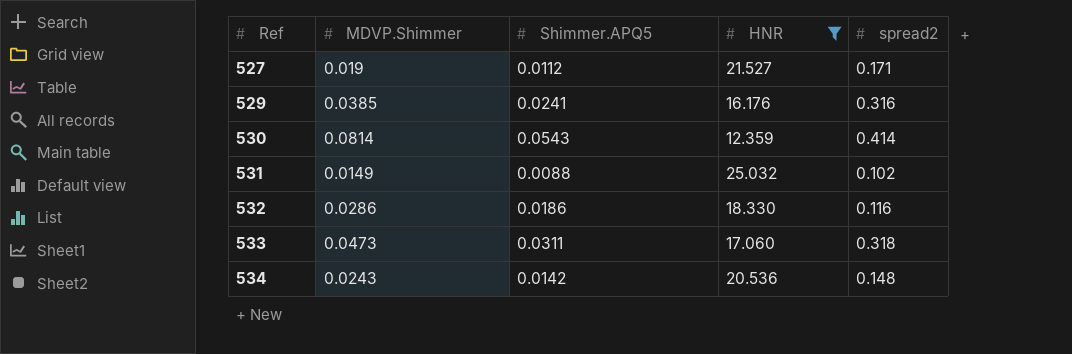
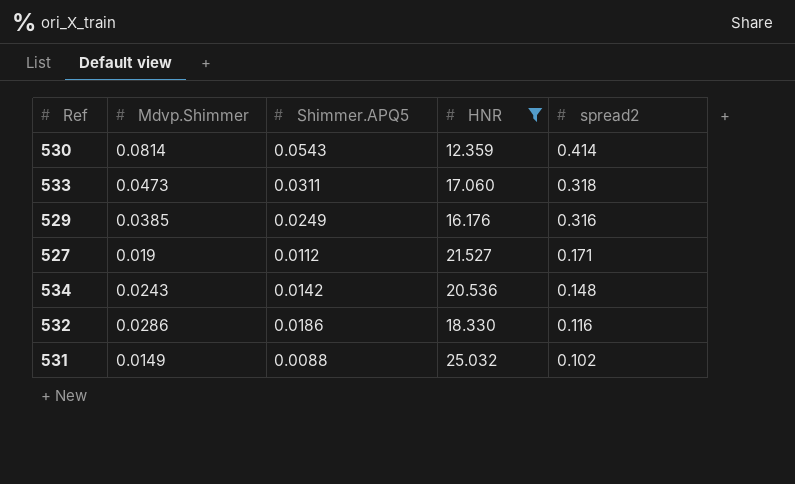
row order: Ref ascending -> spread2 descending
column name: MDVP.Shimmer -> Mdvp.Shimmer
529 | Shimmer.APQ5: 0.0241 -> 0.0249

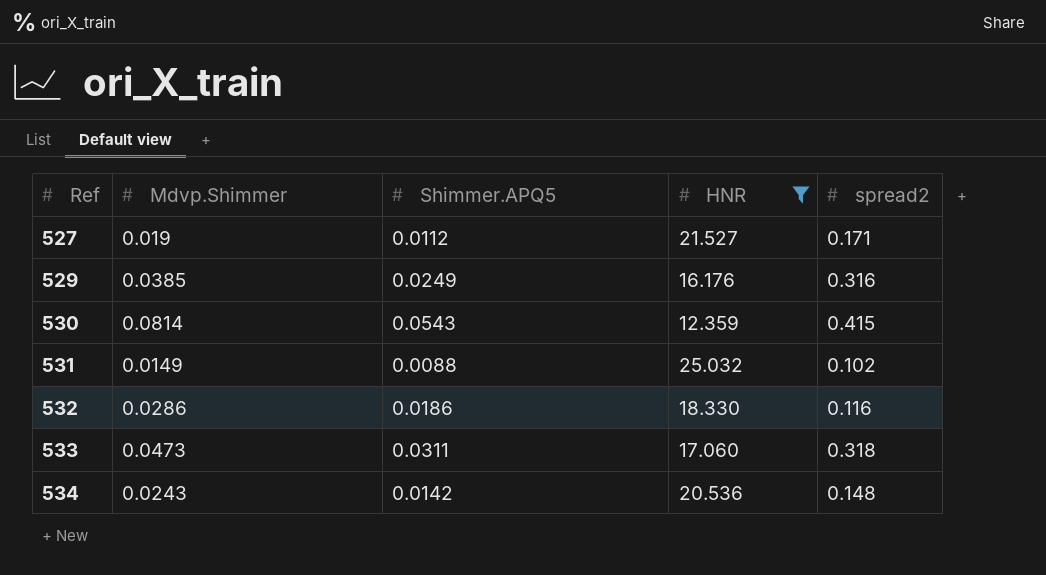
row order: spread2 descending -> Ref ascending
530 | spread2: 0.414 -> 0.415

